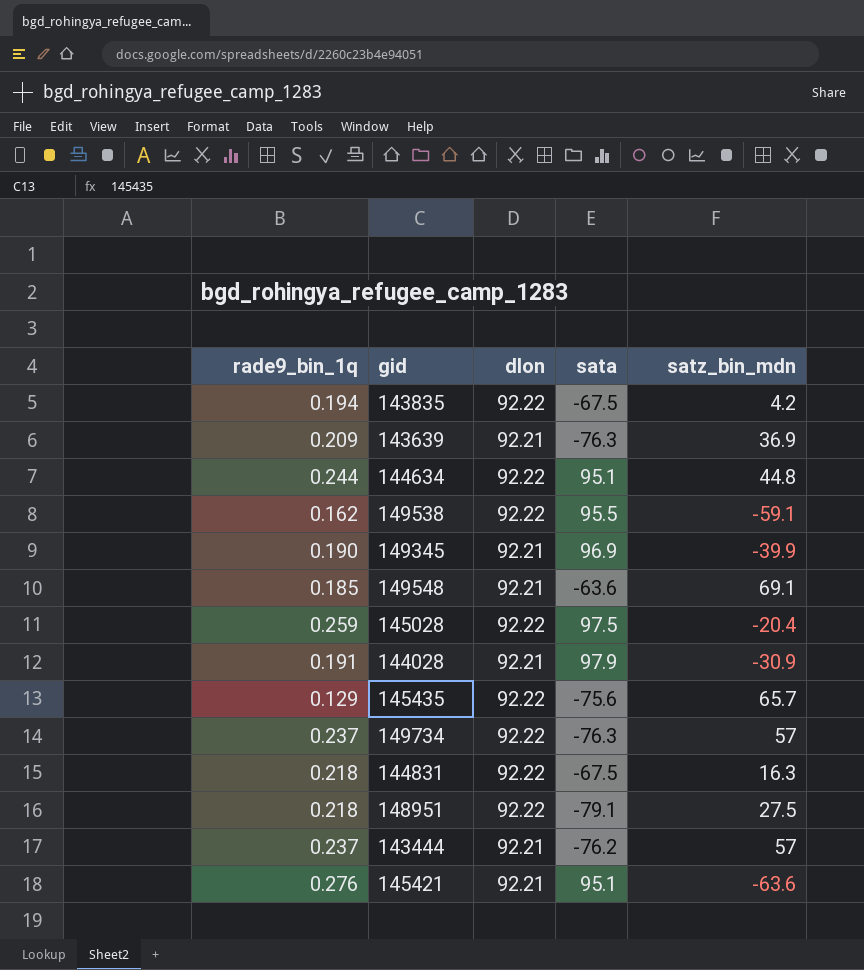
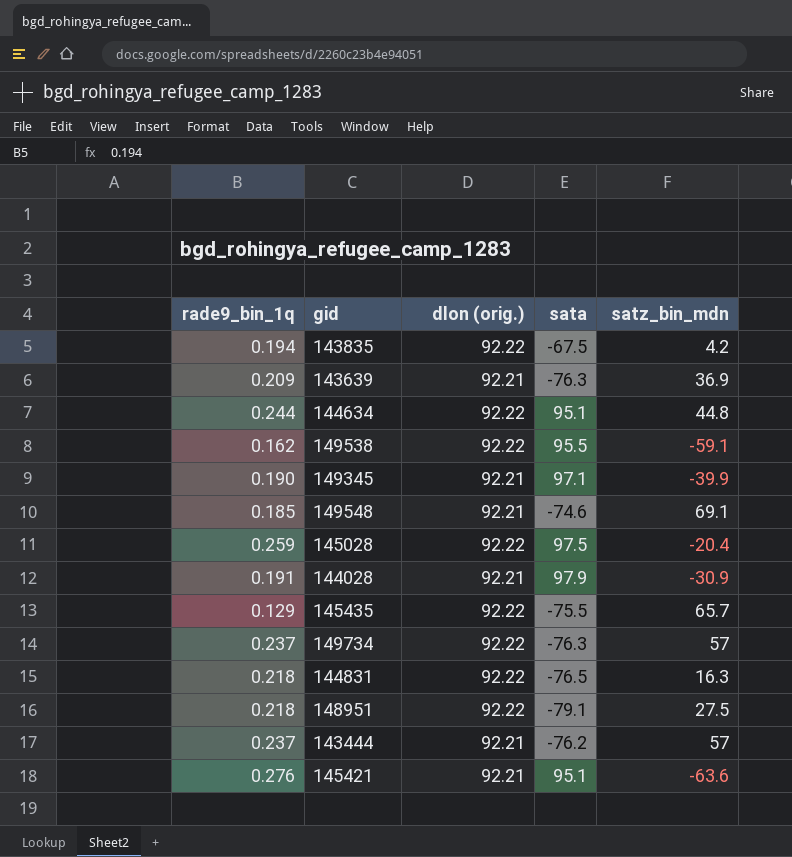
column name: dlon -> dlon (orig.)
149345 | sata: 96.9 -> 97.1
149548 | sata: -63.6 -> -74.6
145435 | sata: -75.6 -> -75.5
144831 | sata: -67.5 -> -76.5

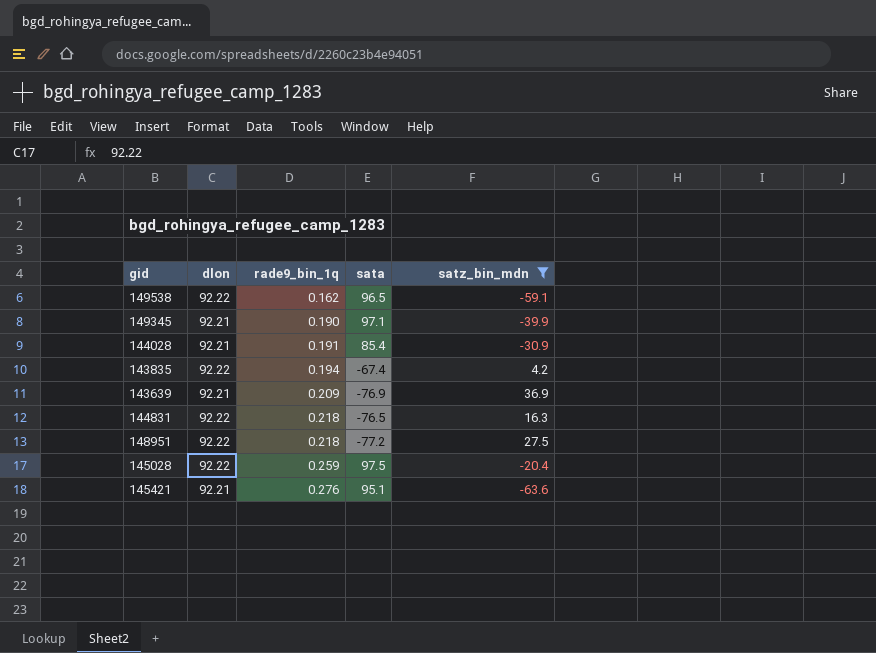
filter: none -> satz_bin_mdn <= 36.9
row order: none -> rade9_bin_1q ascending
column name: dlon (orig.) -> dlon
column rade9_bin_1q | position: 1 -> 3
149538 | sata: 95.5 -> 96.5
144028 | sata: 97.9 -> 85.4
143835 | sata: -67.5 -> -67.4
143639 | sata: -76.3 -> -76.9
148951 | sata: -79.1 -> -77.2

